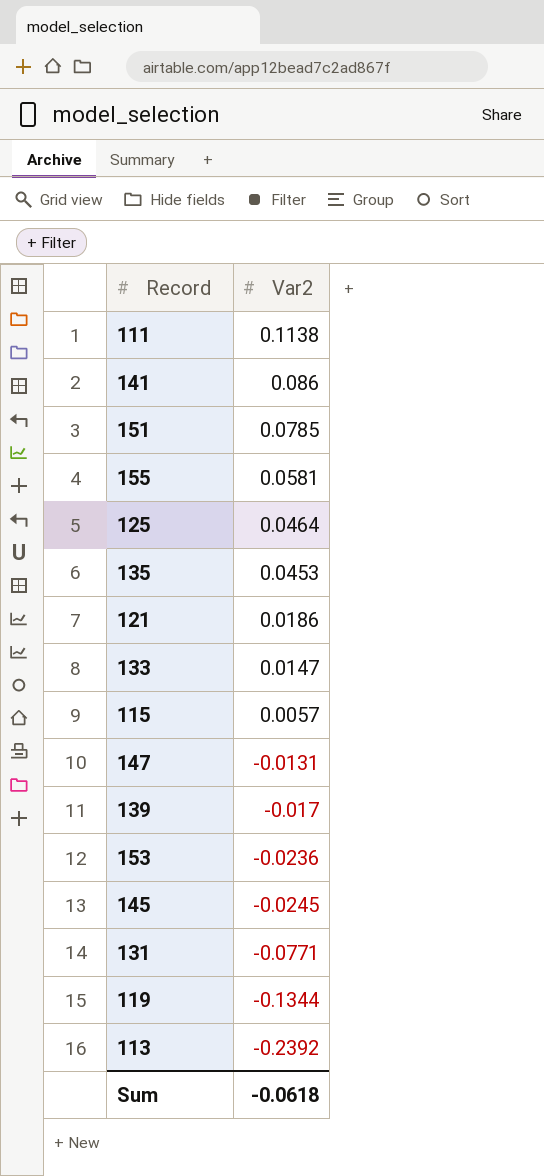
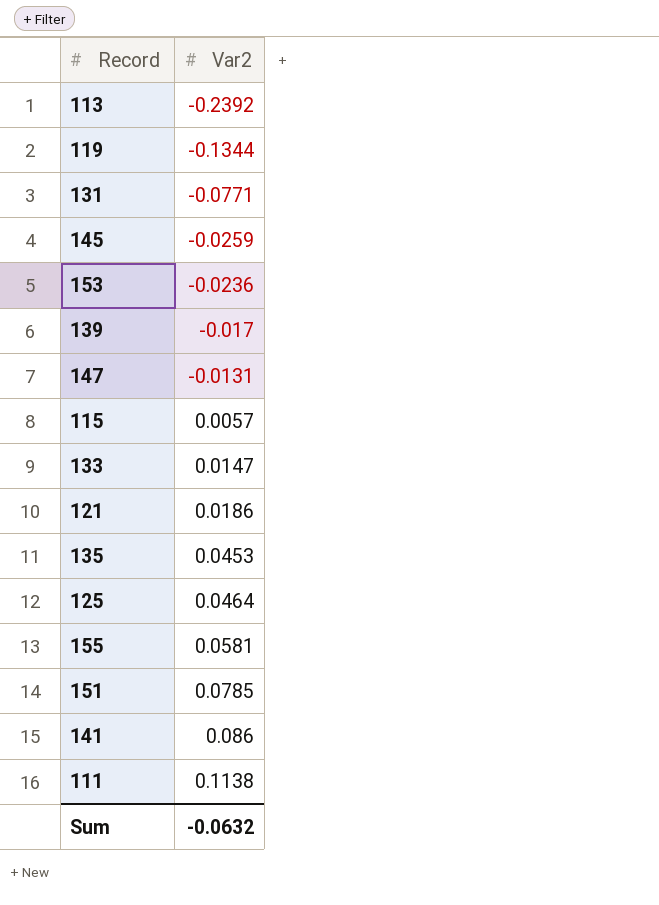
row order: Var2 descending -> Var2 ascending
145 | Var2: -0.0245 -> -0.0259
Sum | Var2: -0.0618 -> -0.0632

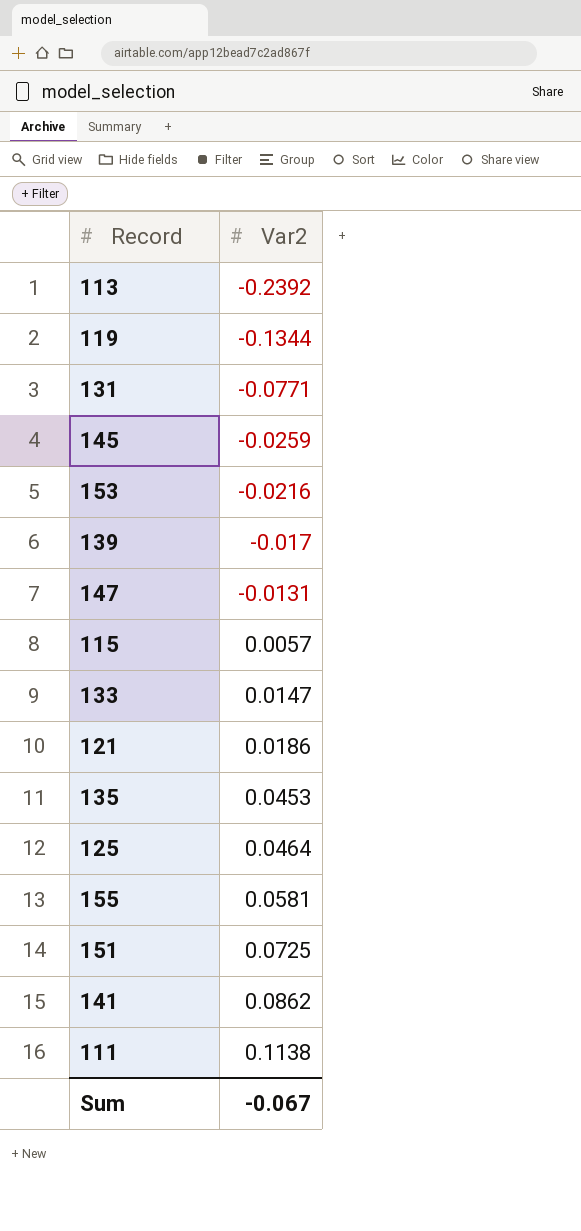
153 | Var2: -0.0236 -> -0.0216
151 | Var2: 0.0785 -> 0.0725
141 | Var2: 0.086 -> 0.0862
Sum | Var2: -0.0632 -> -0.067

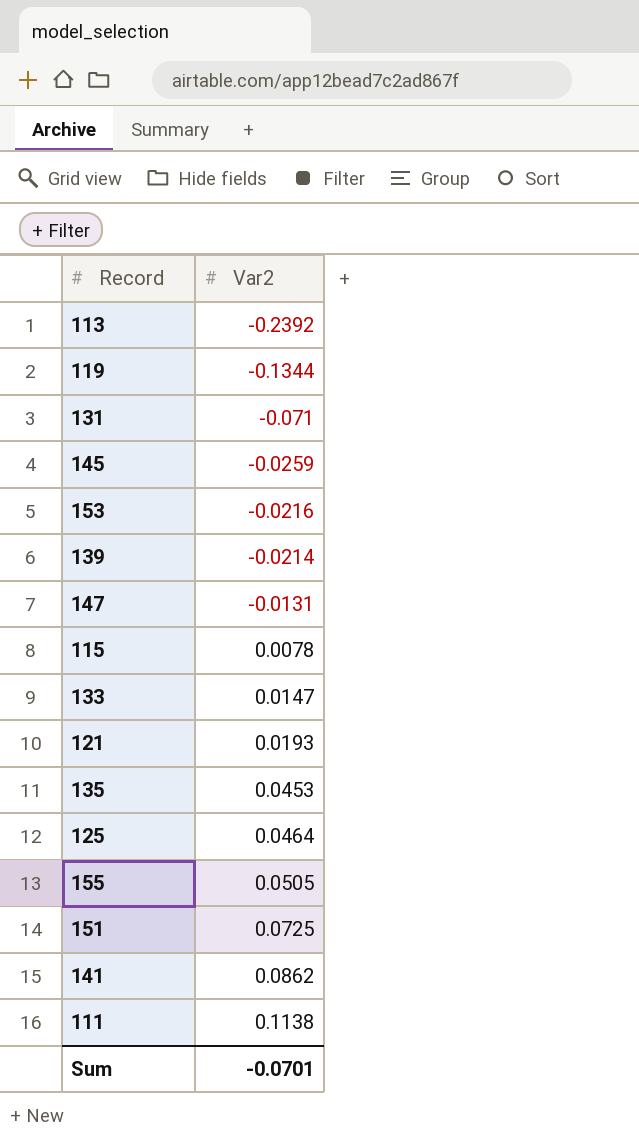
131 | Var2: -0.0771 -> -0.071
139 | Var2: -0.017 -> -0.0214
115 | Var2: 0.0057 -> 0.0078
121 | Var2: 0.0186 -> 0.0193
155 | Var2: 0.0581 -> 0.0505
Sum | Var2: -0.067 -> -0.0701

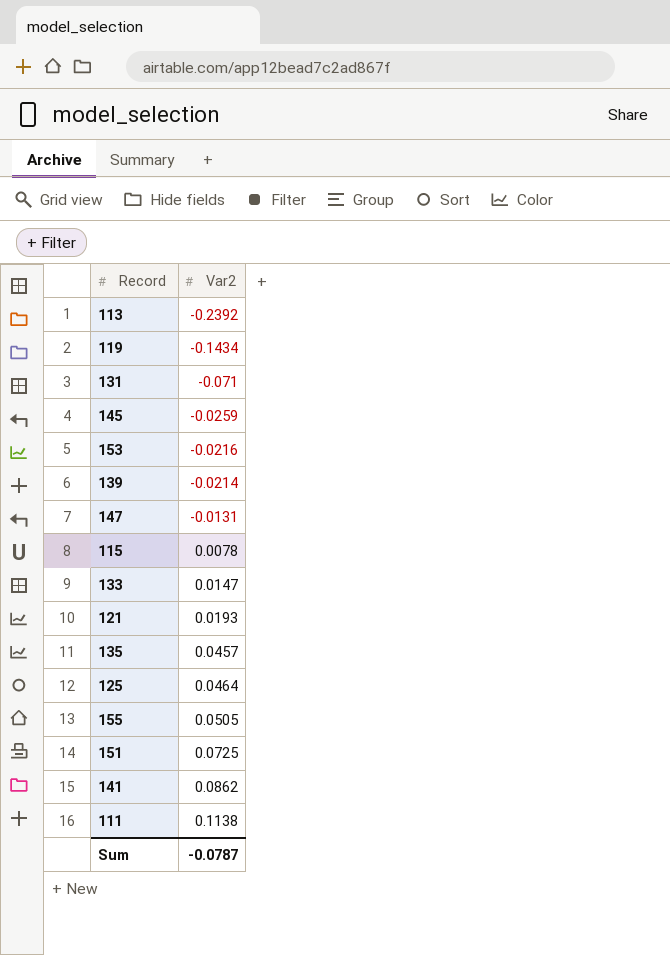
119 | Var2: -0.1344 -> -0.1434
135 | Var2: 0.0453 -> 0.0457
Sum | Var2: -0.0701 -> -0.0787

